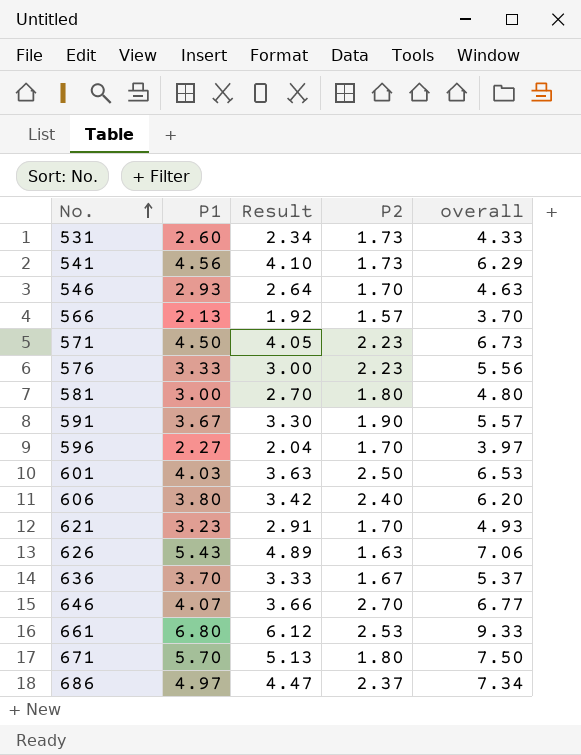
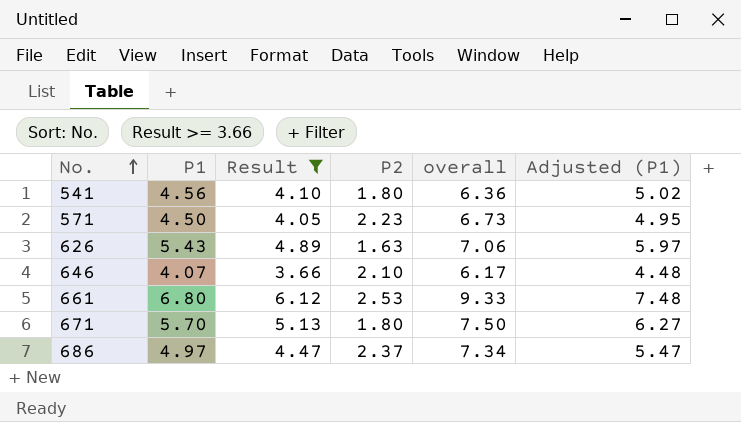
filter: none -> Result >= 3.66
column Adjusted (P1) | formula: none -> [P1] * 1.1
541 | P2: 1.73 -> 1.80
541 | overall: 6.29 -> 6.36
646 | P2: 2.70 -> 2.10
646 | overall: 6.77 -> 6.17

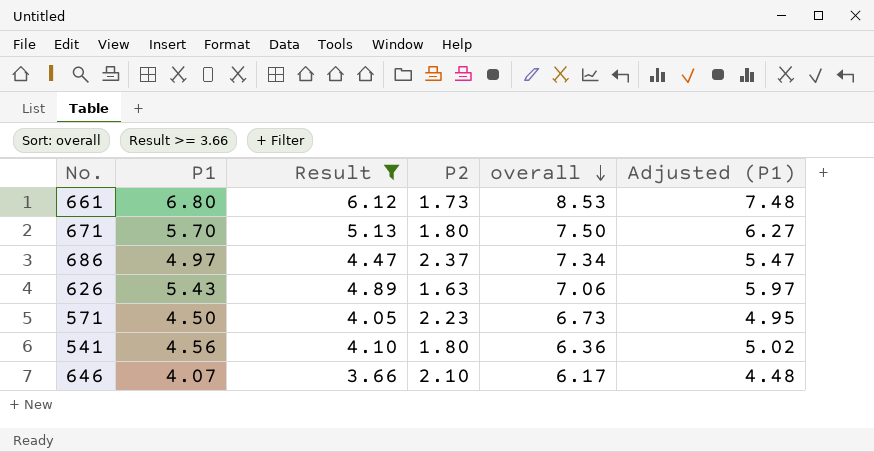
row order: No. ascending -> overall descending
661 | P2: 2.53 -> 1.73
661 | overall: 9.33 -> 8.53

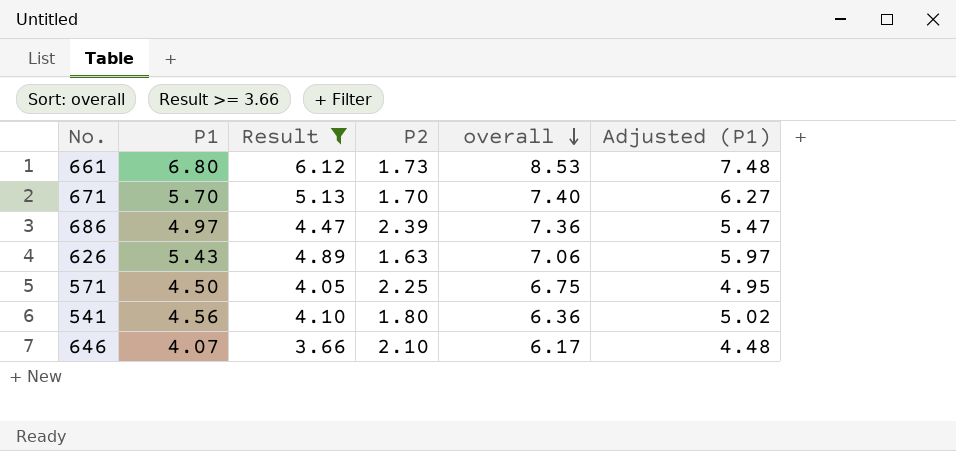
671 | P2: 1.80 -> 1.70
671 | overall: 7.50 -> 7.40
686 | P2: 2.37 -> 2.39
686 | overall: 7.34 -> 7.36
571 | P2: 2.23 -> 2.25
571 | overall: 6.73 -> 6.75

